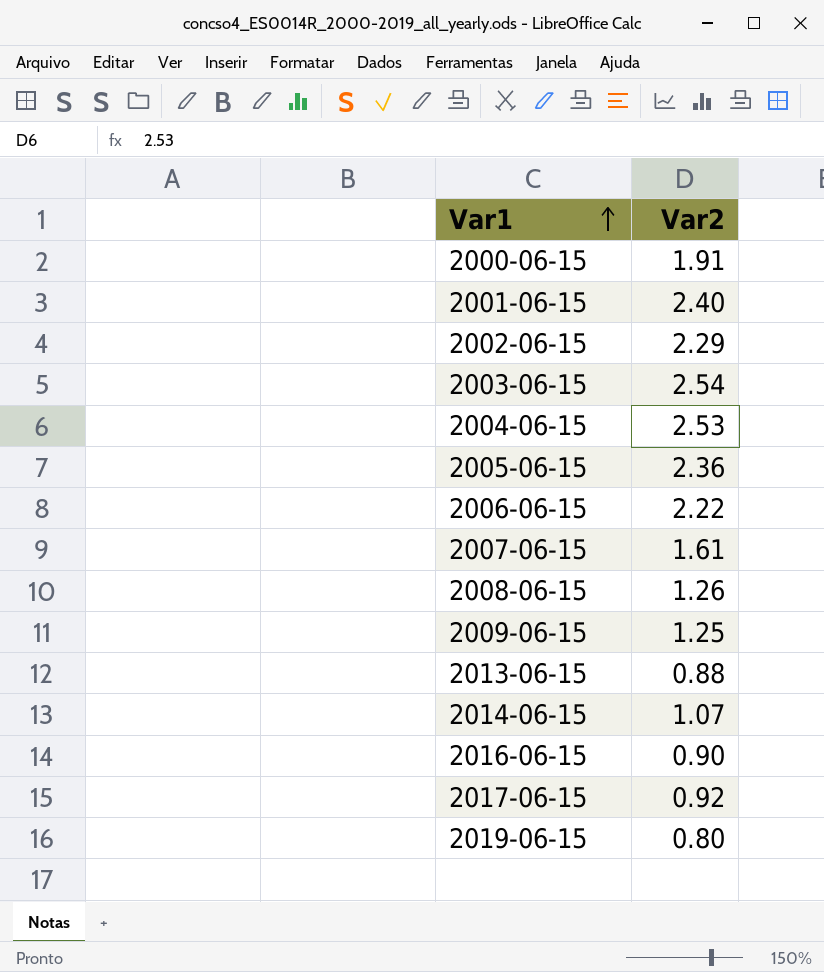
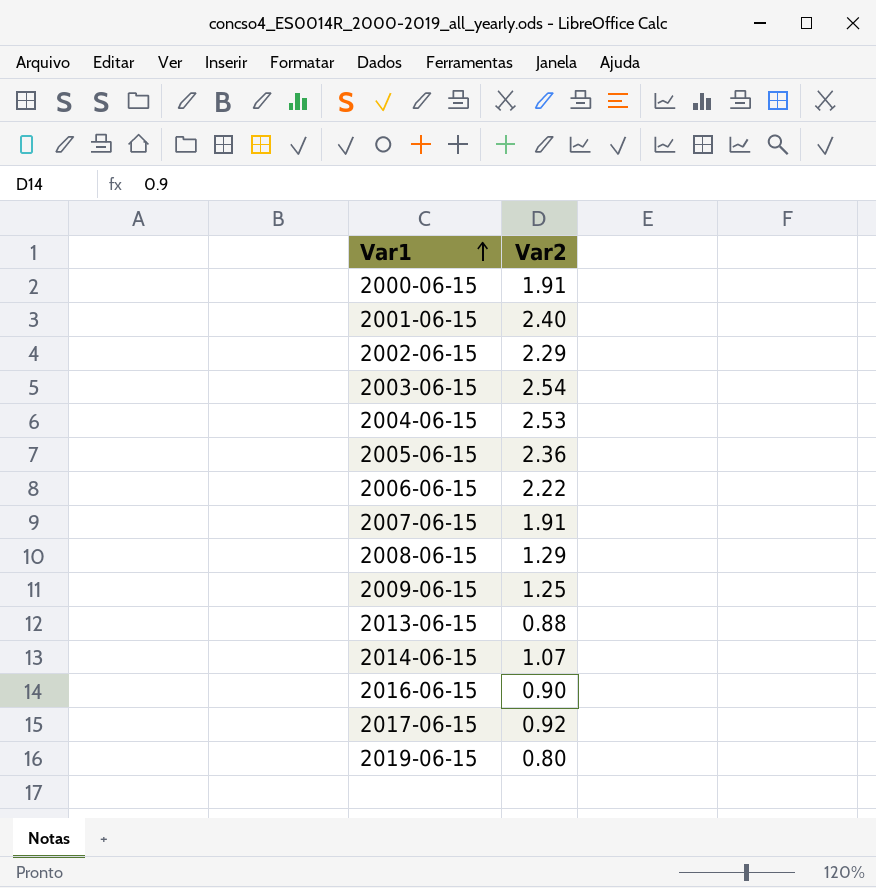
2007-06-15 | Var2: 1.61 -> 1.91
2008-06-15 | Var2: 1.26 -> 1.29

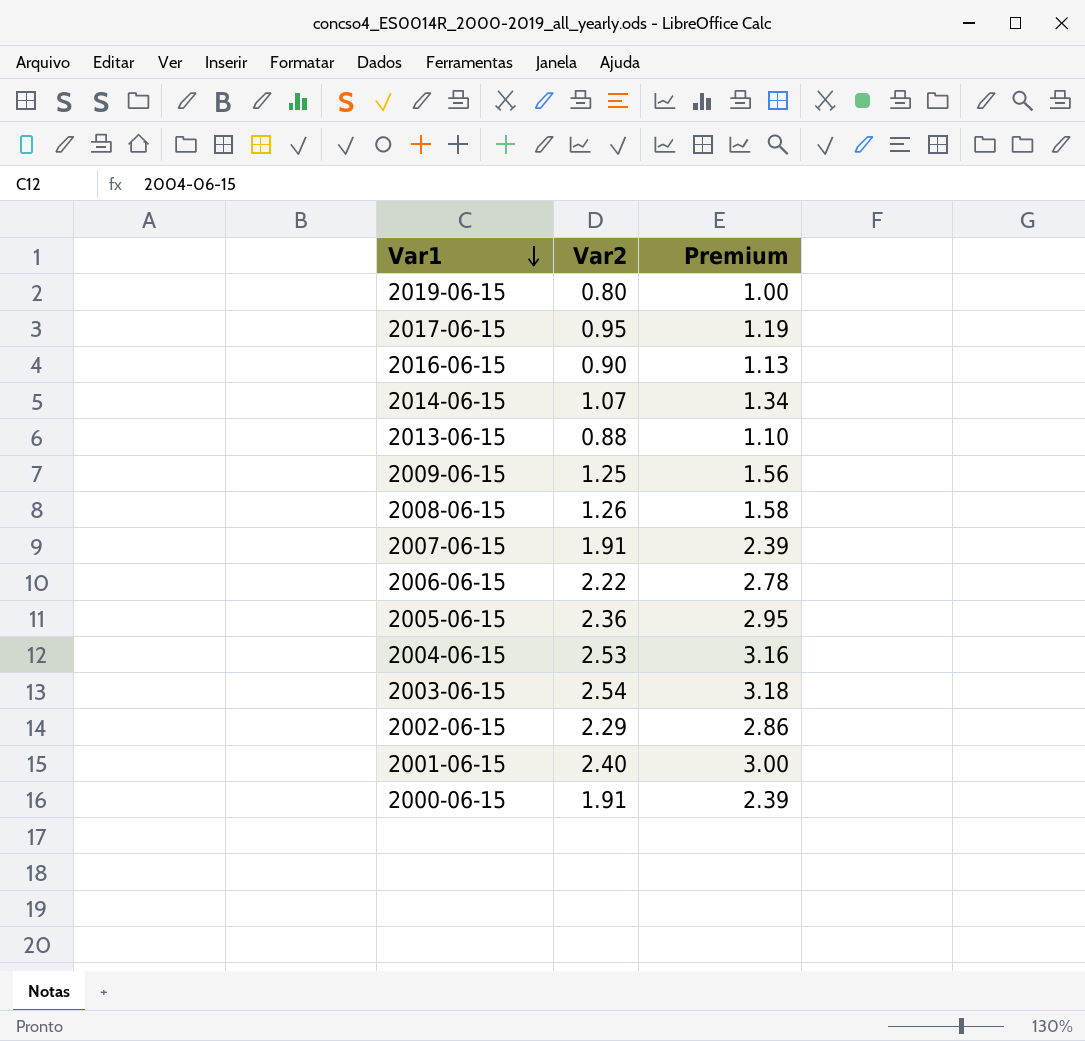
row order: Var1 ascending -> Var1 descending
column Premium | formula: none -> [Var2] * 1.25
2017-06-15 | Var2: 0.92 -> 0.95
2008-06-15 | Var2: 1.29 -> 1.26

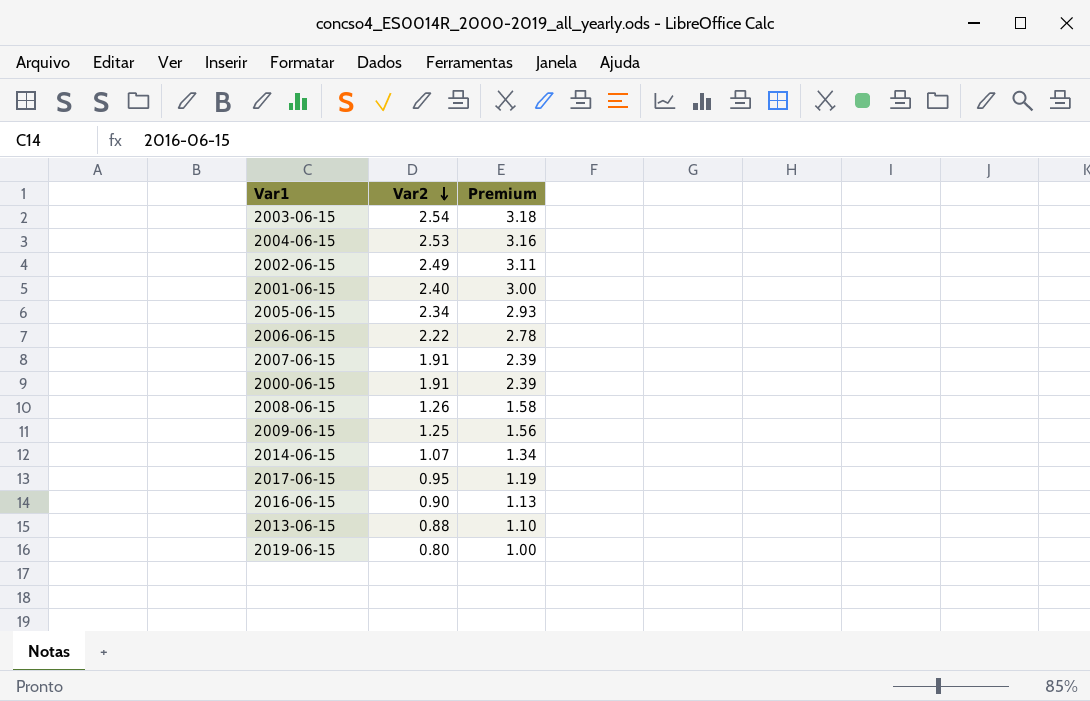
row order: Var1 descending -> Var2 descending
2002-06-15 | Var2: 2.29 -> 2.49
2002-06-15 | Premium: 2.86 -> 3.11
2005-06-15 | Var2: 2.36 -> 2.34
2005-06-15 | Premium: 2.95 -> 2.93

